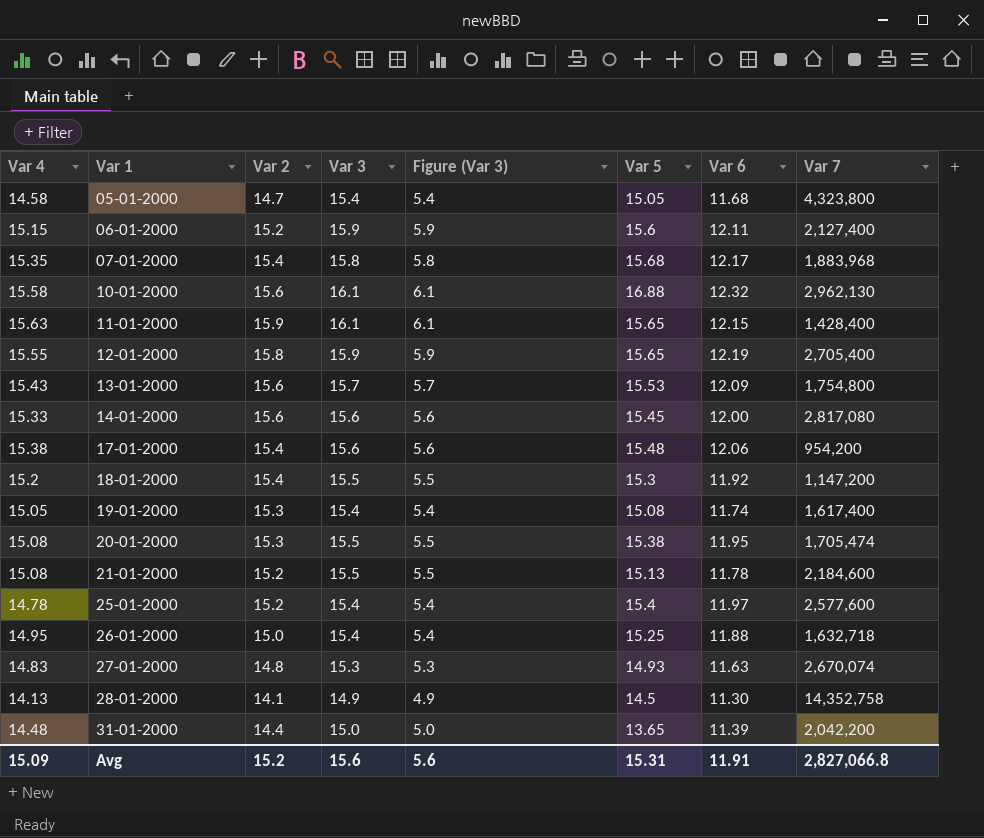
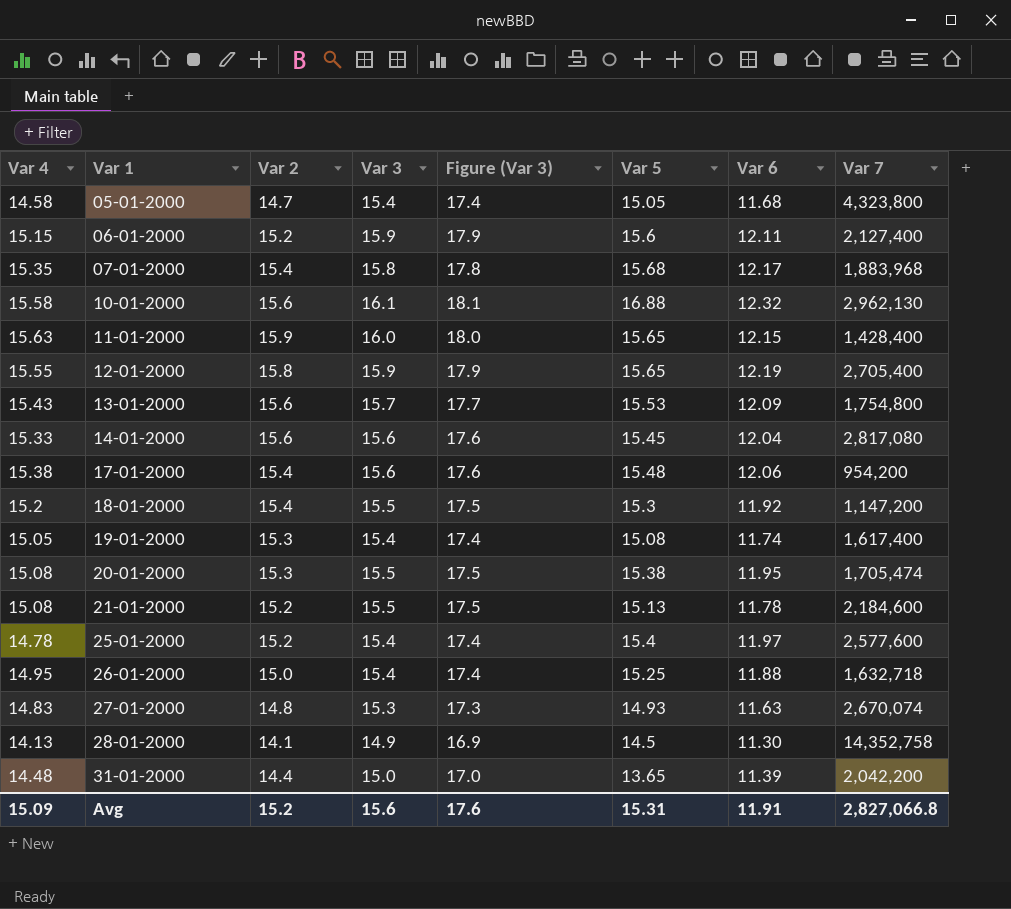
column Figure (Var 3) | formula: [Var 3] - 10 -> [Var 3] + 2
11-01-2000 | Var 3: 16.1 -> 16.0
14-01-2000 | Var 6: 12.00 -> 12.04
Avg | Figure (Var 3): 5.6 -> 17.6

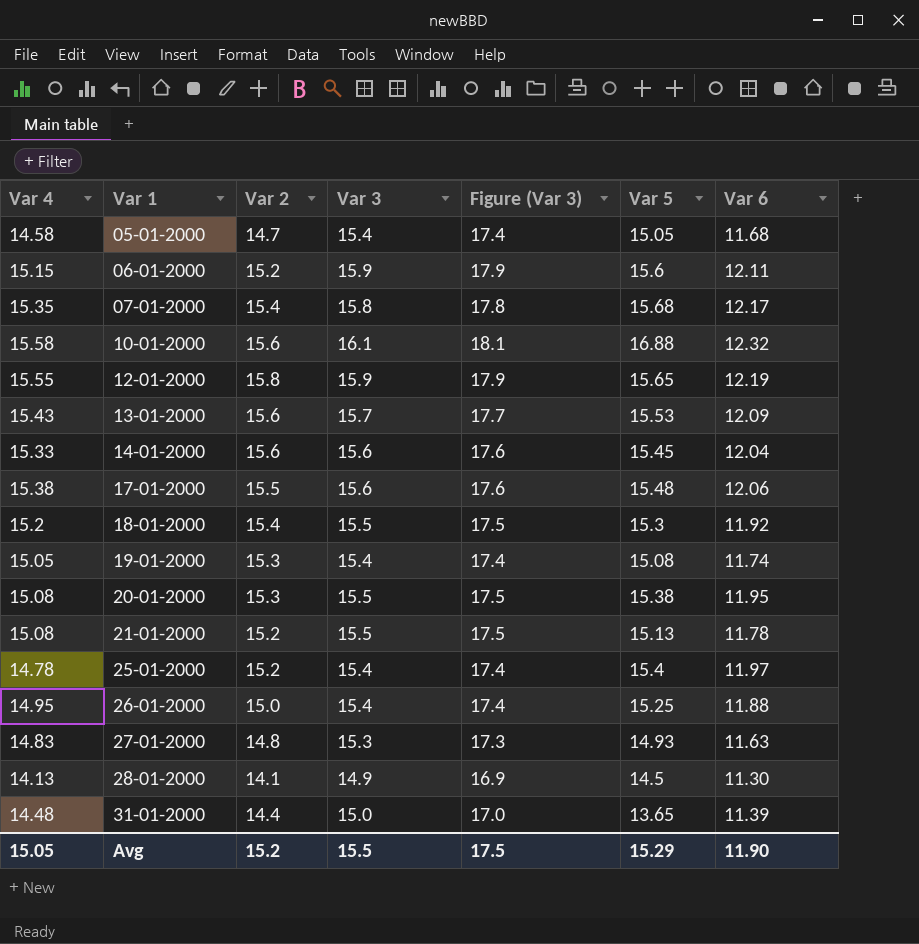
column Var 7 | position: 8 -> none
row 11-01-2000: 15.63 | 15.9 | 16.0 | 18.0 | 15.65 | 12.15 | 1,428,400 -> none
17-01-2000 | Var 2: 15.4 -> 15.5
Avg | Var 4: 15.09 -> 15.05
Avg | Var 3: 15.6 -> 15.5
Avg | Figure (Var 3): 17.6 -> 17.5
Avg | Var 5: 15.31 -> 15.29
Avg | Var 6: 11.91 -> 11.90

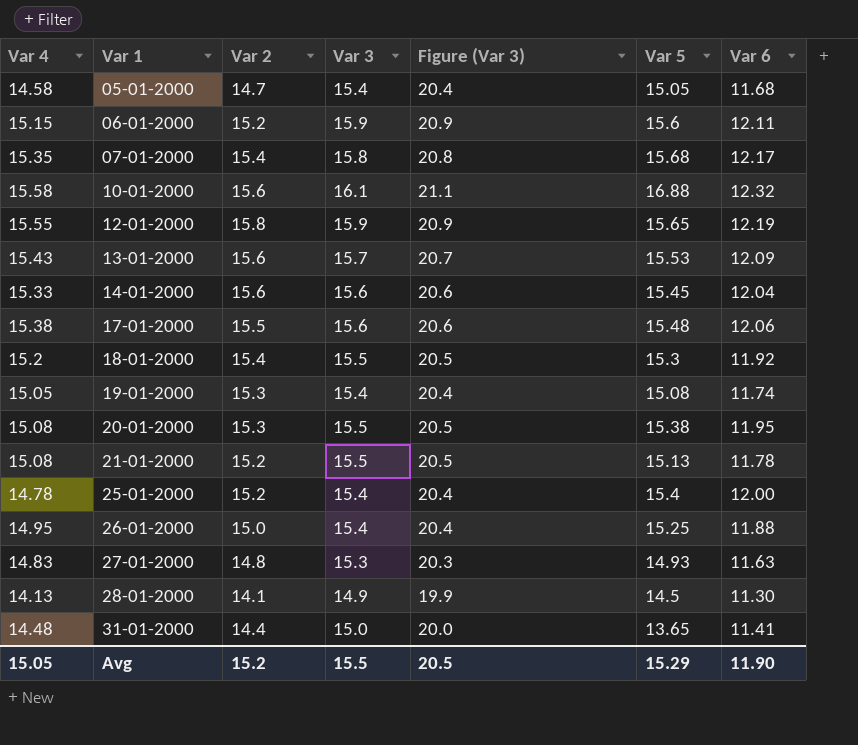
column Figure (Var 3) | formula: [Var 3] + 2 -> [Var 3] + 5
25-01-2000 | Var 6: 11.97 -> 12.00
31-01-2000 | Var 6: 11.39 -> 11.41
Avg | Figure (Var 3): 17.5 -> 20.5

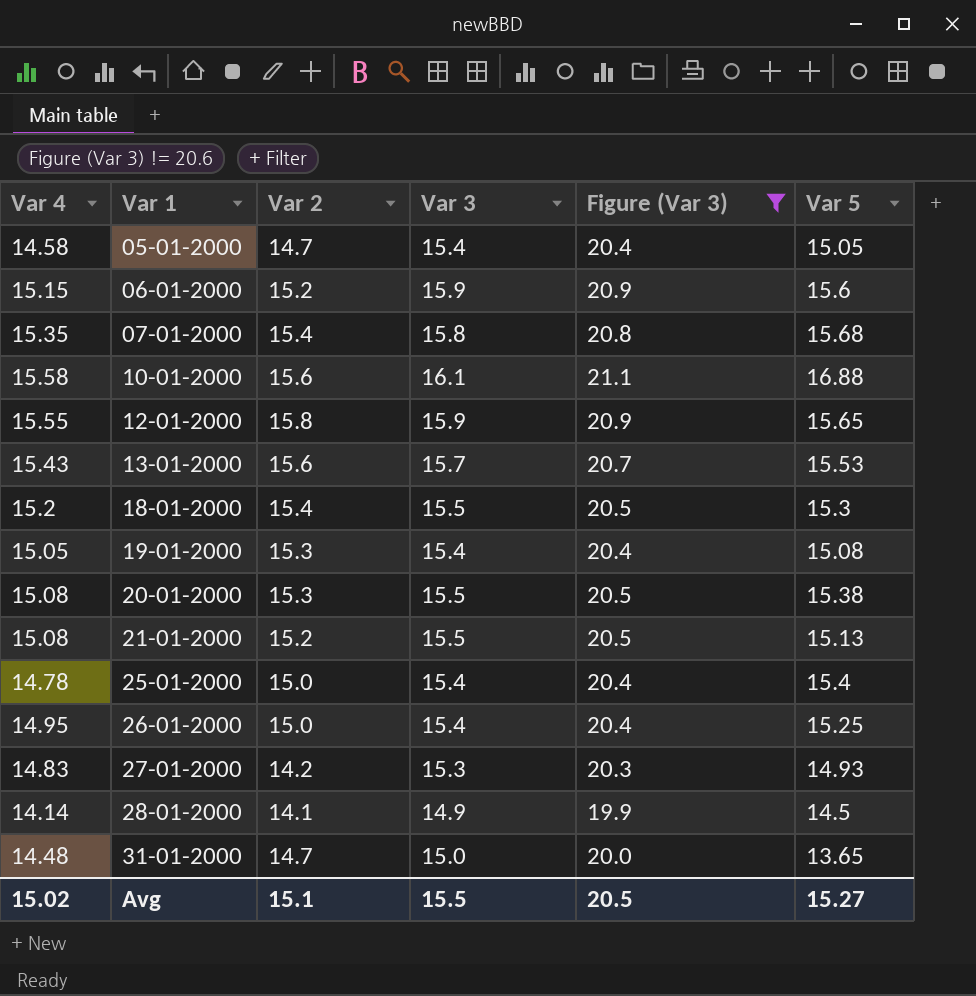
filter: none -> Figure (Var 3) != 20.6
column Var 6 | position: 7 -> none
25-01-2000 | Var 2: 15.2 -> 15.0
27-01-2000 | Var 2: 14.8 -> 14.2
28-01-2000 | Var 4: 14.13 -> 14.14
31-01-2000 | Var 2: 14.4 -> 14.7
Avg | Var 4: 15.05 -> 15.02
Avg | Var 2: 15.2 -> 15.1
Avg | Var 5: 15.29 -> 15.27

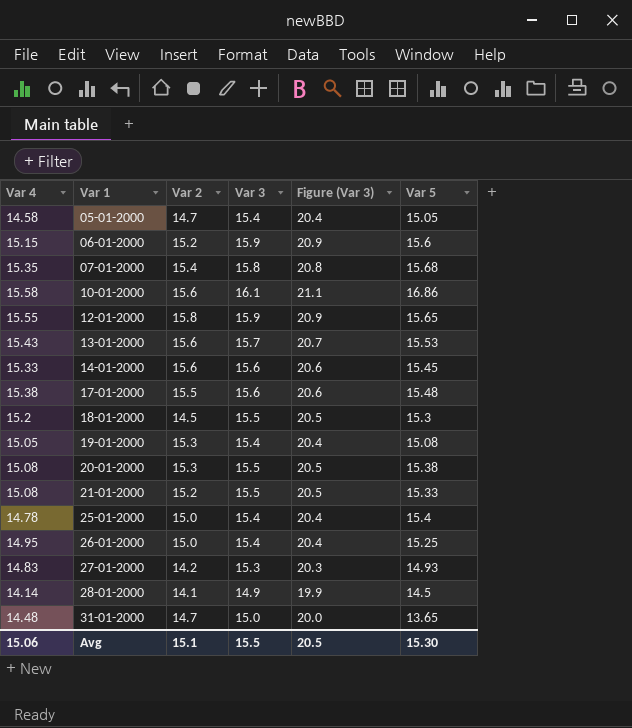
filter: Figure (Var 3) != 20.6 -> none
10-01-2000 | Var 5: 16.88 -> 16.86
18-01-2000 | Var 2: 15.4 -> 14.5
21-01-2000 | Var 5: 15.13 -> 15.33
Avg | Var 4: 15.02 -> 15.06
Avg | Var 5: 15.27 -> 15.30

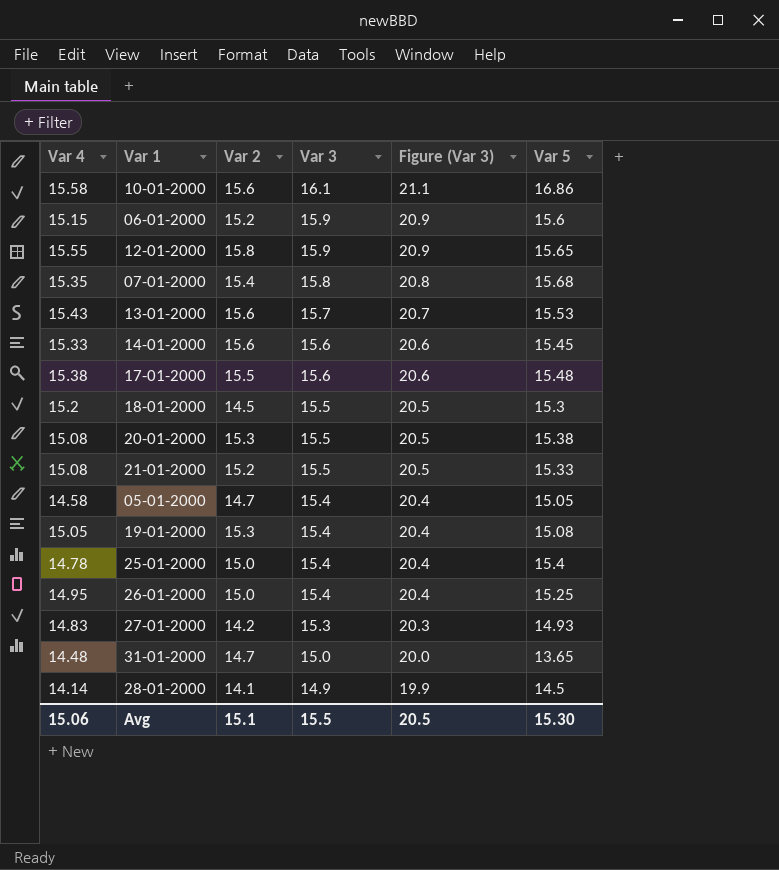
row order: Var 1 ascending -> Var 3 descending

